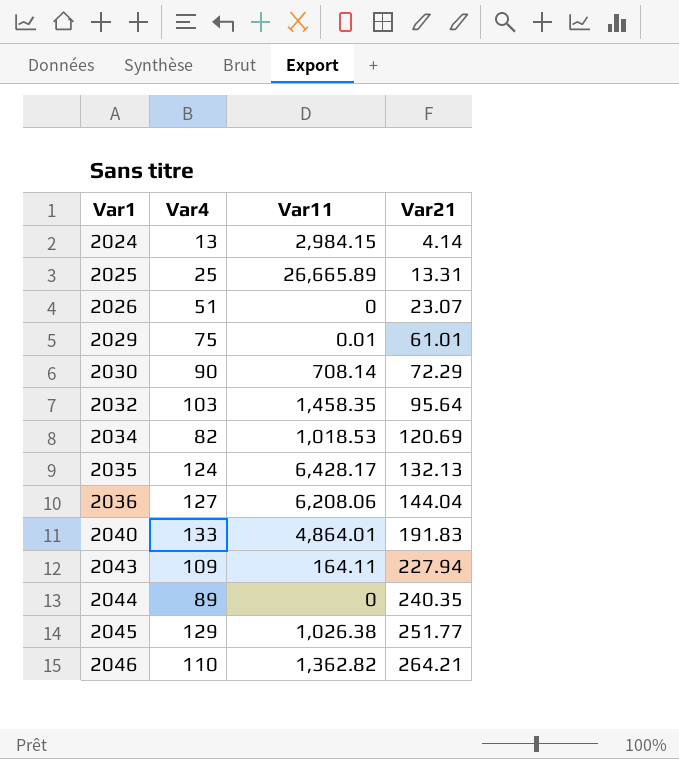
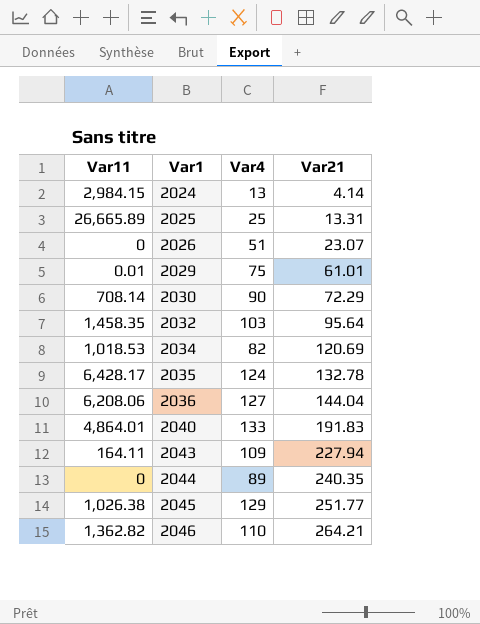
column Var11 | position: 3 -> 1
2035 | Var21: 132.13 -> 132.78

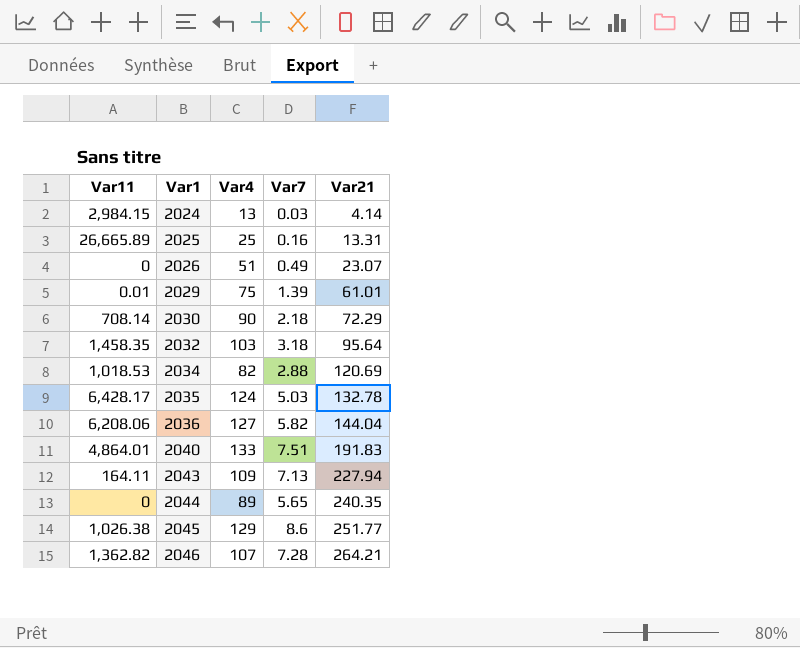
column Var7 | position: none -> 4
2046 | Var4: 110 -> 107

